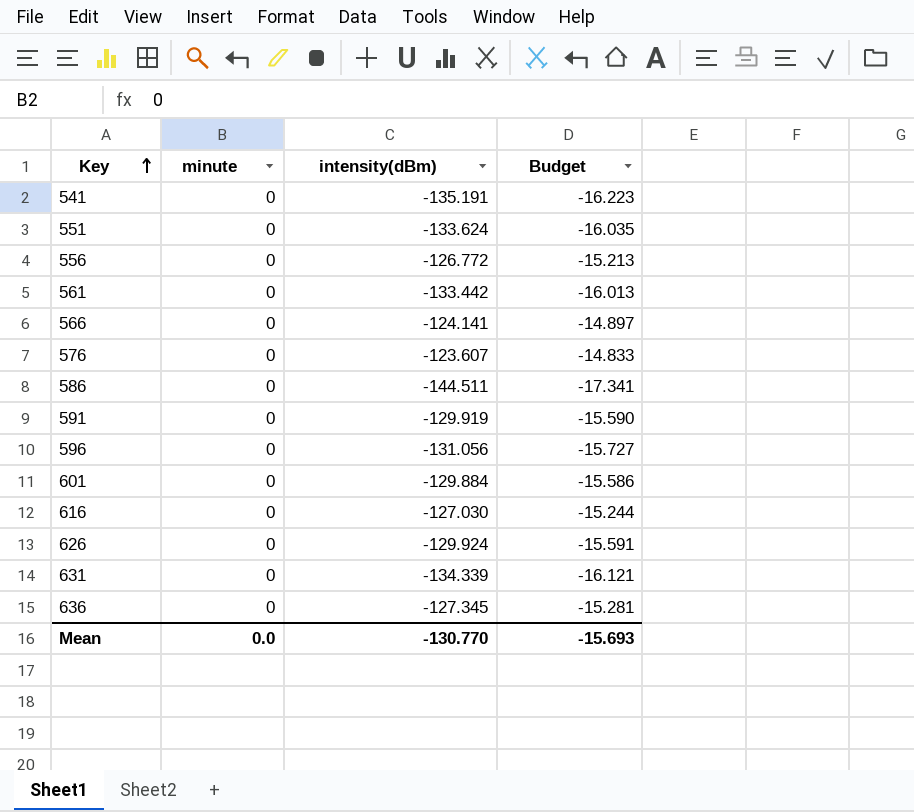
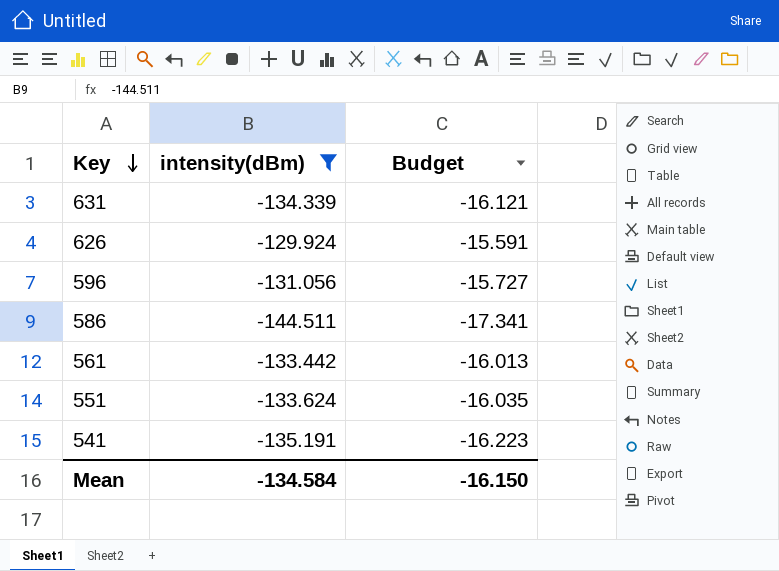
filter: none -> intensity(dBm) <= -129.924
row order: Key ascending -> Key descending
column minute | position: 2 -> none
Mean | intensity(dBm): -130.770 -> -134.584
Mean | Budget: -15.693 -> -16.150

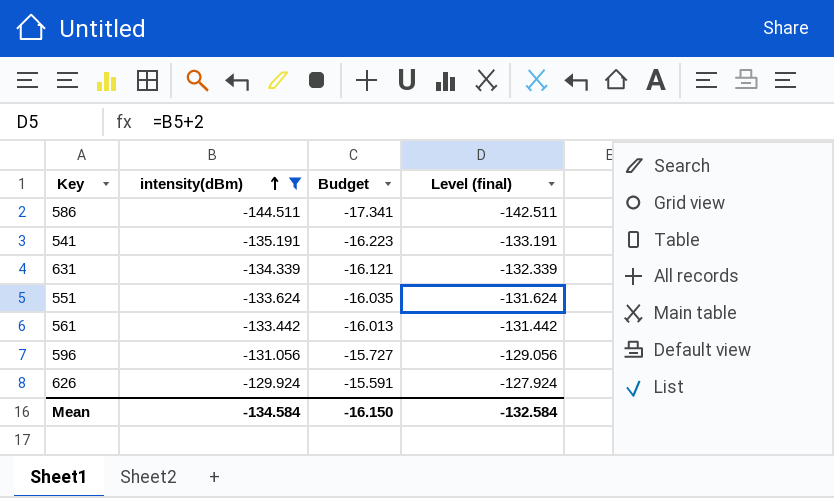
row order: Key descending -> intensity(dBm) ascending
column Level (final) | formula: none -> [intensity(dBm)] + 2

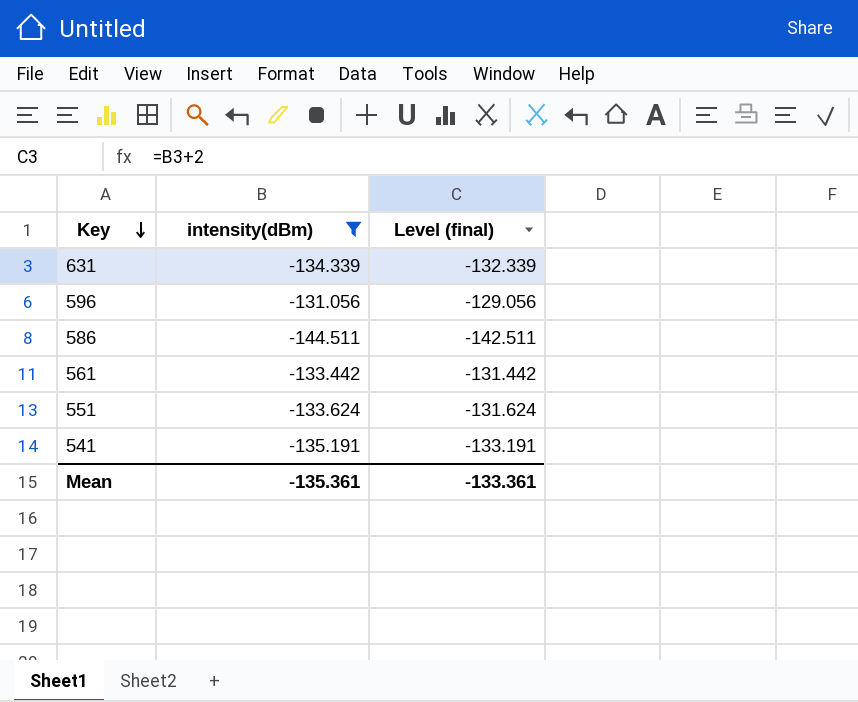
row order: intensity(dBm) ascending -> Key descending
column Budget | formula: [intensity(dBm)] * 0.12 -> none
row 626: -129.924 | -15.591 | -127.924 -> none
Mean | intensity(dBm): -134.584 -> -135.361
Mean | Level (final): -132.584 -> -133.361

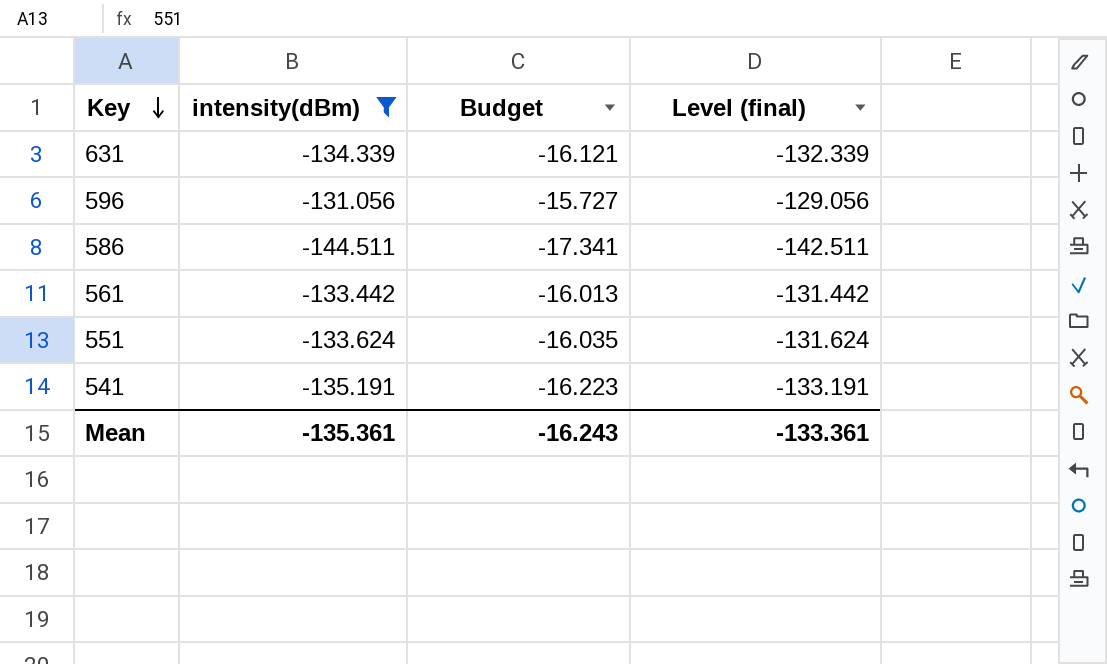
column Budget | formula: none -> [intensity(dBm)] * 0.12

